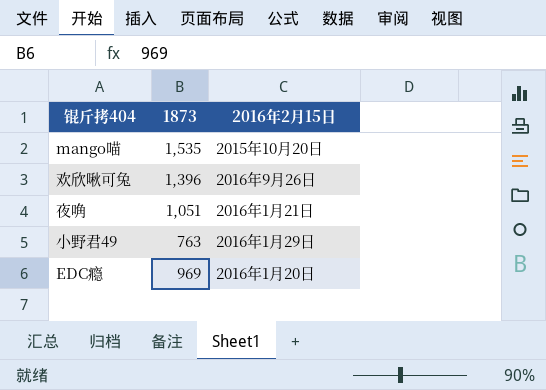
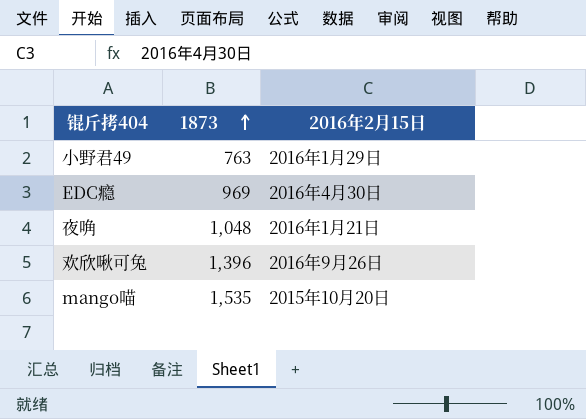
row order: none -> 1873 ascending
EDC瘾 | 2016年2月15日: 2016年1月20日 -> 2016年4月30日
夜唃 | 1873: 1,051 -> 1,048

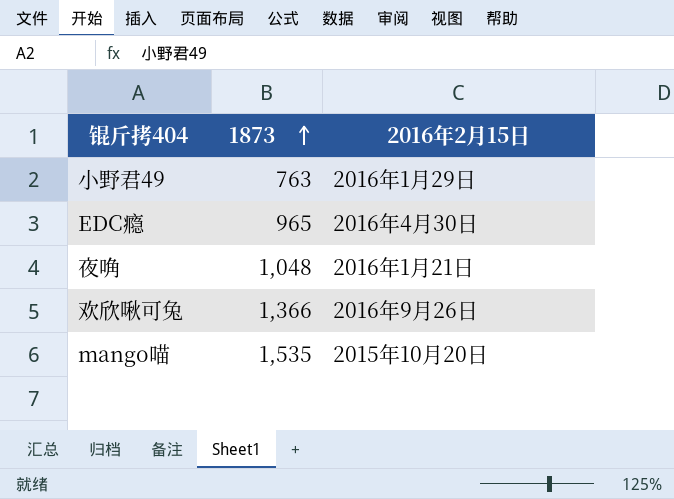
EDC瘾 | 1873: 969 -> 965
欢欣啾可兔 | 1873: 1,396 -> 1,366

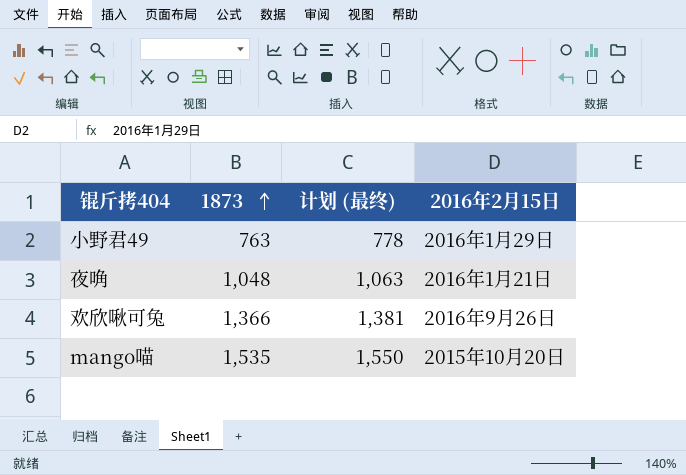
column 计划 (最终) | formula: none -> [1873] + 15
row EDC瘾: 965 | 2016年4月30日 -> none

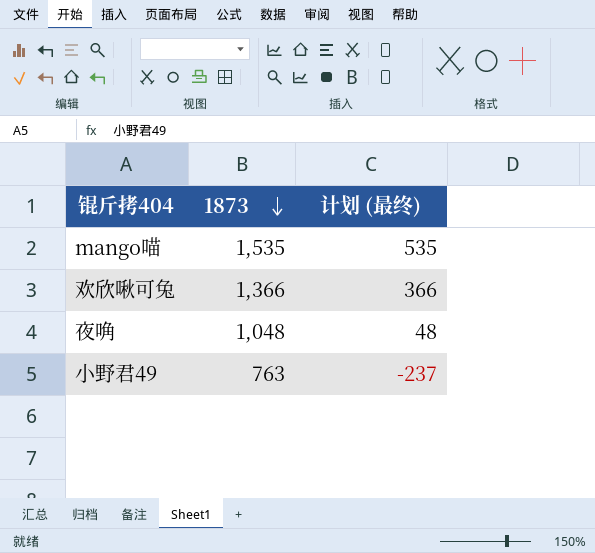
row order: 1873 ascending -> 1873 descending
column 2016年2月15日 | position: 4 -> none
column 计划 (最终) | formula: [1873] + 15 -> [1873] - 1000

